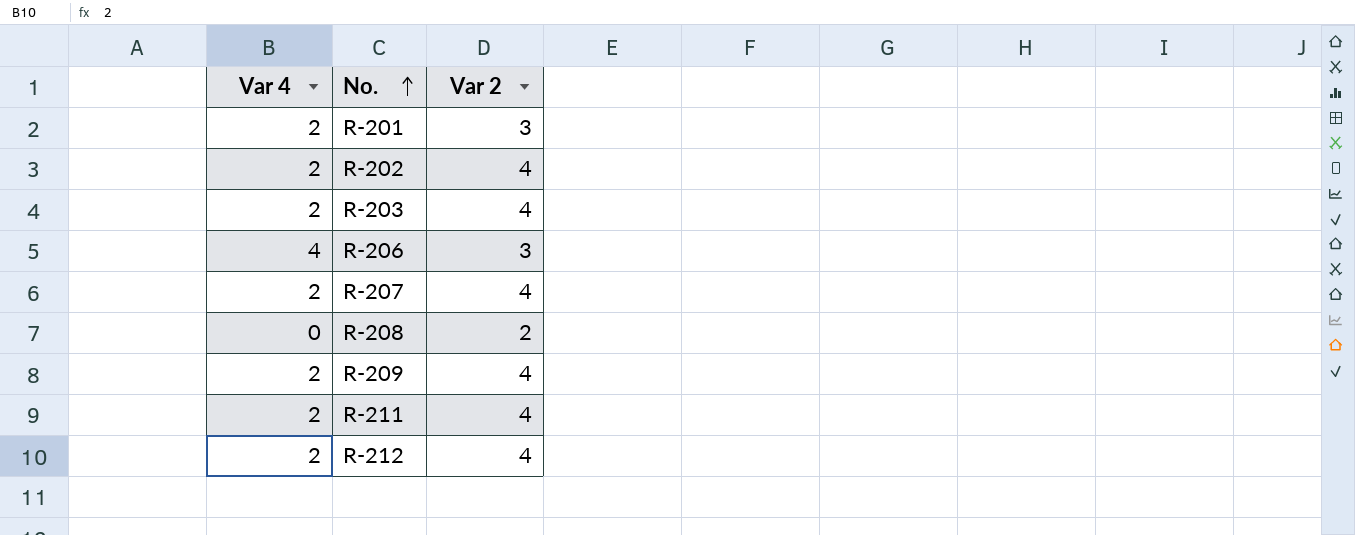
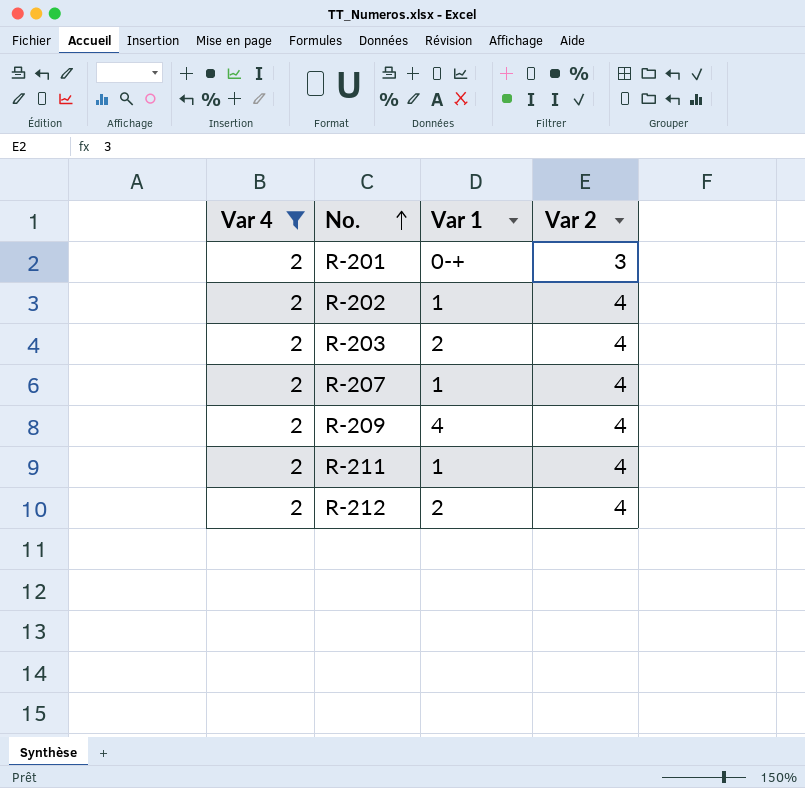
filter: none -> Var 4 = 2
column Var 1 | position: none -> 3

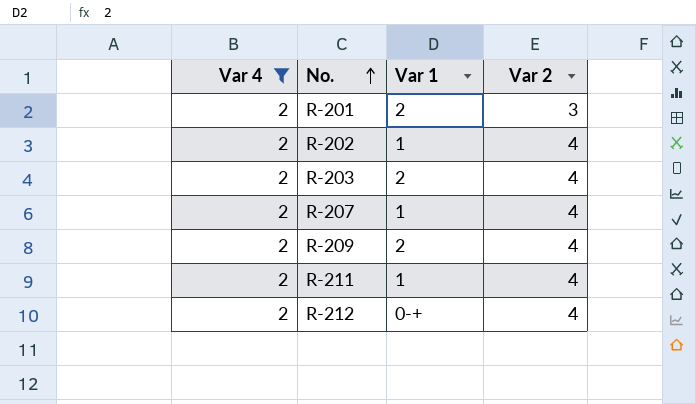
R-201 | Var 1: 0-+ -> 2
R-209 | Var 1: 4 -> 2
R-212 | Var 1: 2 -> 0-+

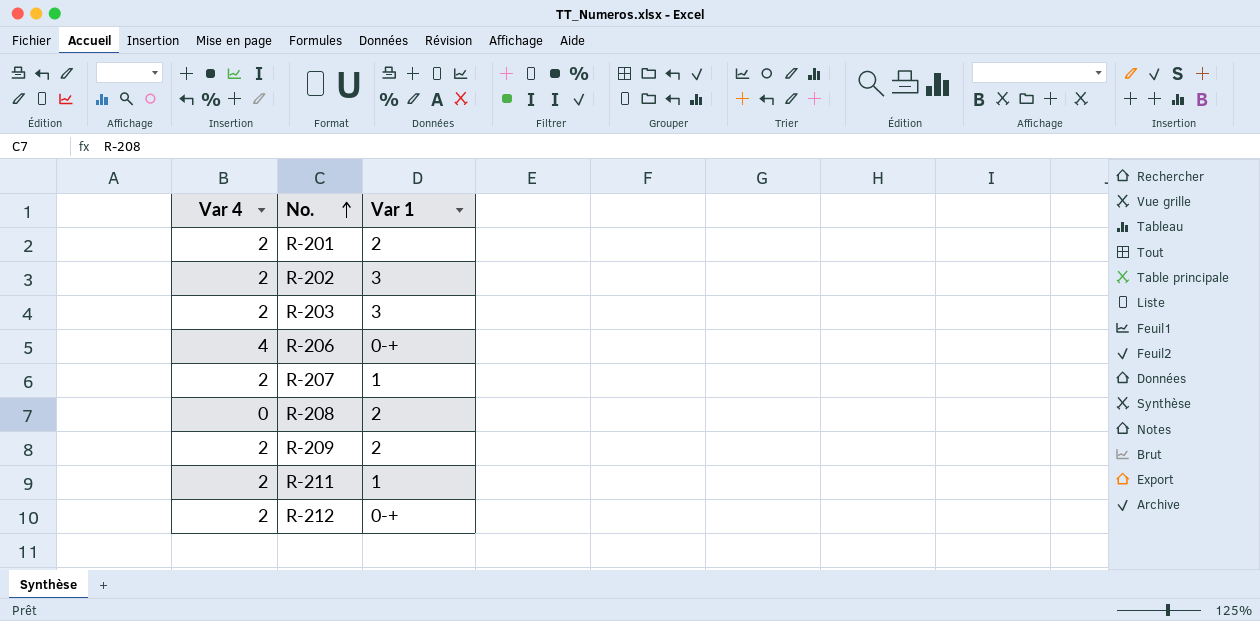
filter: Var 4 = 2 -> none
column Var 2 | position: 4 -> none
R-202 | Var 1: 1 -> 3
R-203 | Var 1: 2 -> 3

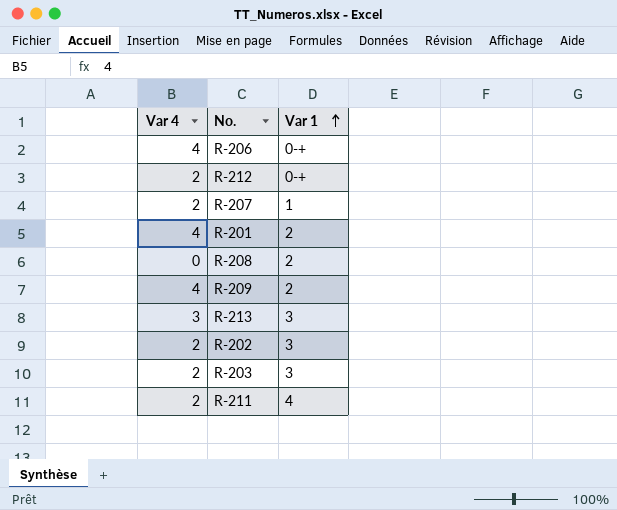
row order: No. ascending -> Var 1 ascending
R-201 | Var 4: 2 -> 4
R-209 | Var 4: 2 -> 4
row R-213: none -> 3 | 3
R-211 | Var 1: 1 -> 4

